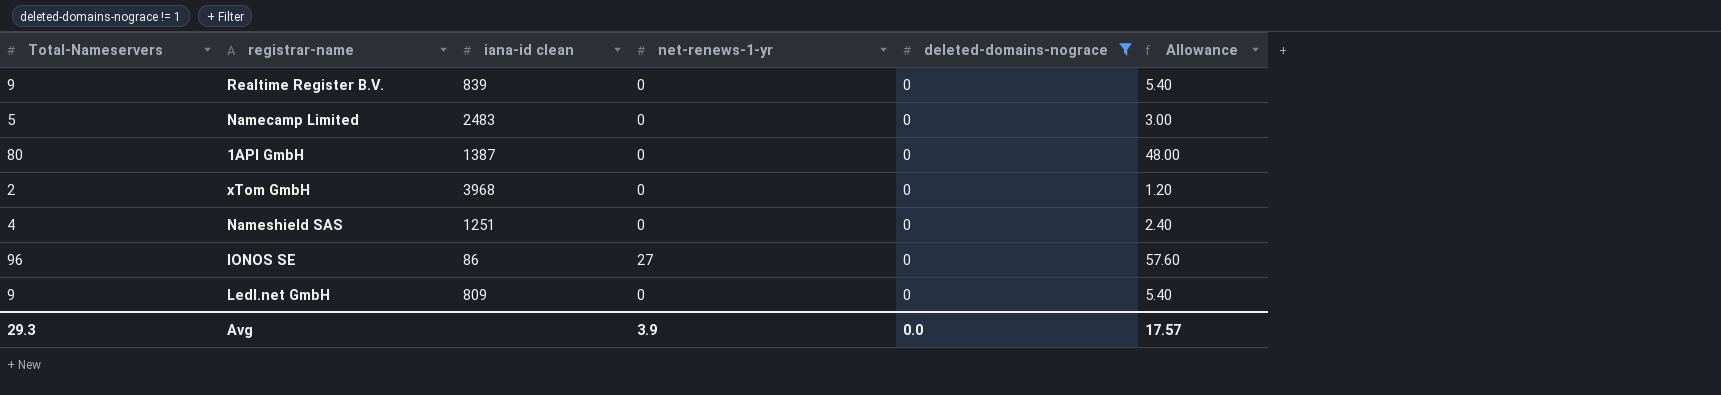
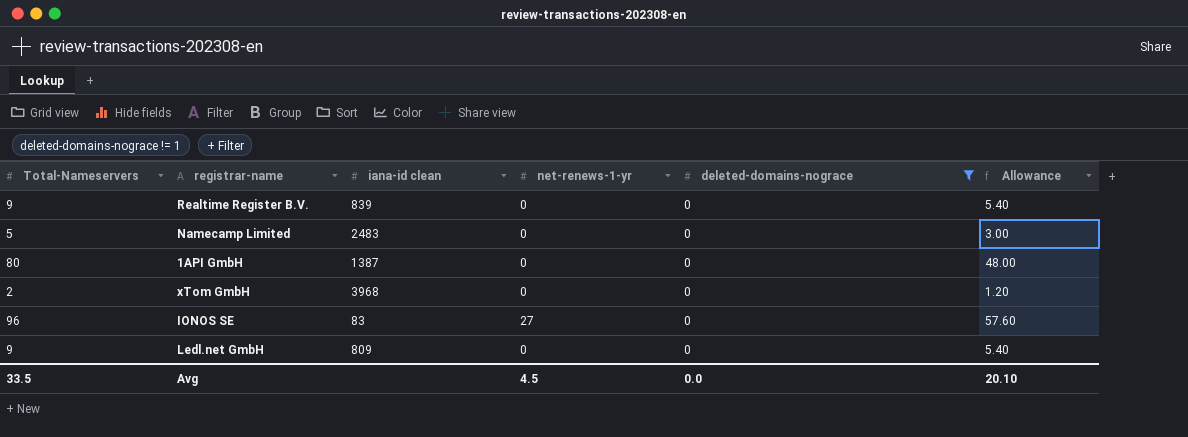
row Nameshield SAS: 4 | 1251 | 0 | 0 | 2.40 -> none
IONOS SE | iana-id clean: 86 -> 83
Avg | Total-Nameservers: 29.3 -> 33.5
Avg | net-renews-1-yr: 3.9 -> 4.5
Avg | Allowance: 17.57 -> 20.10

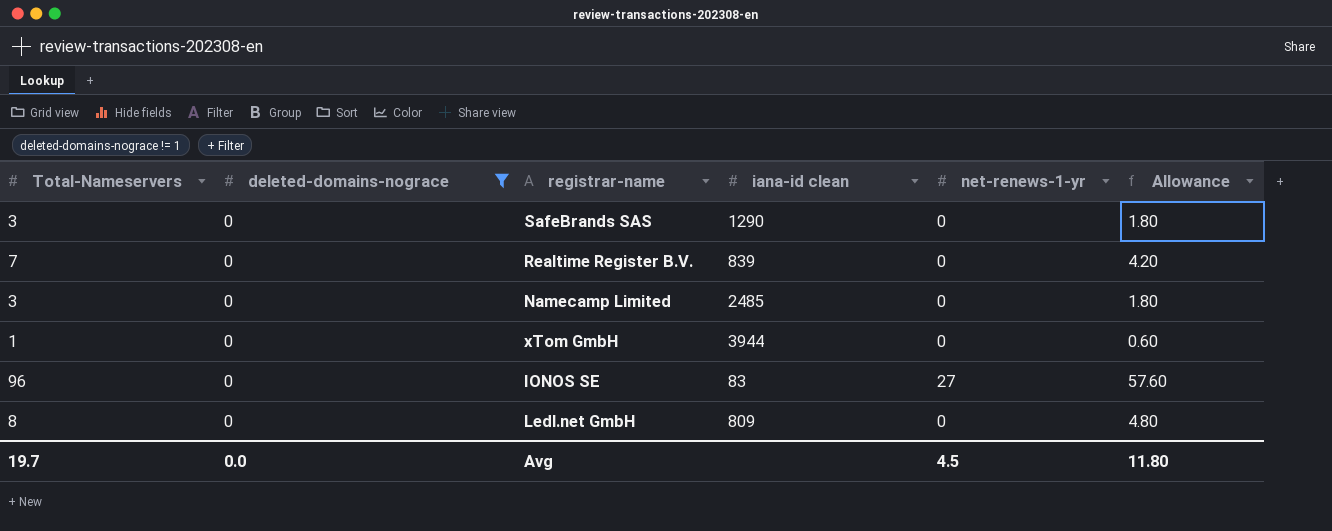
column deleted-domains-nograce | position: 5 -> 2
row 1API GmbH: 80 | 1387 | 0 | 0 | 48.00 -> none
row SafeBrands SAS: none -> 3 | 0 | 1290 | 0 | 1.80
Realtime Register B.V. | Total-Nameservers: 9 -> 7
Realtime Register B.V. | Allowance: 5.40 -> 4.20
Namecamp Limited | Total-Nameservers: 5 -> 3
Namecamp Limited | iana-id clean: 2483 -> 2485
Namecamp Limited | Allowance: 3.00 -> 1.80
xTom GmbH | Total-Nameservers: 2 -> 1
xTom GmbH | iana-id clean: 3968 -> 3944
xTom GmbH | Allowance: 1.20 -> 0.60
Ledl.net GmbH | Total-Nameservers: 9 -> 8
Ledl.net GmbH | Allowance: 5.40 -> 4.80
Avg | Total-Nameservers: 33.5 -> 19.7
Avg | Allowance: 20.10 -> 11.80

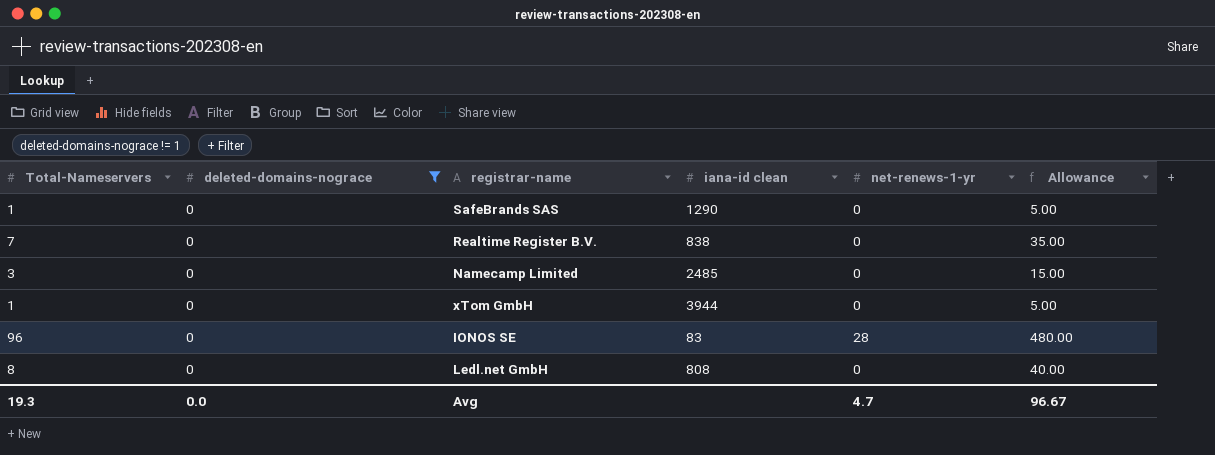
column Allowance | formula: [Total-Nameservers] * 0.6 -> [Total-Nameservers] * 5
SafeBrands SAS | Total-Nameservers: 3 -> 1
Realtime Register B.V. | iana-id clean: 839 -> 838
IONOS SE | net-renews-1-yr: 27 -> 28
Ledl.net GmbH | iana-id clean: 809 -> 808
Avg | Total-Nameservers: 19.7 -> 19.3
Avg | net-renews-1-yr: 4.5 -> 4.7
Avg | Allowance: 11.80 -> 96.67

